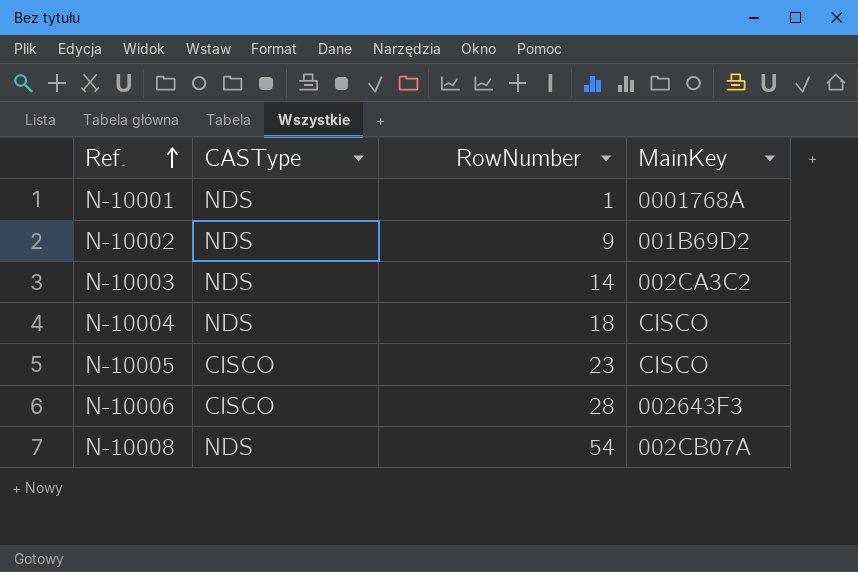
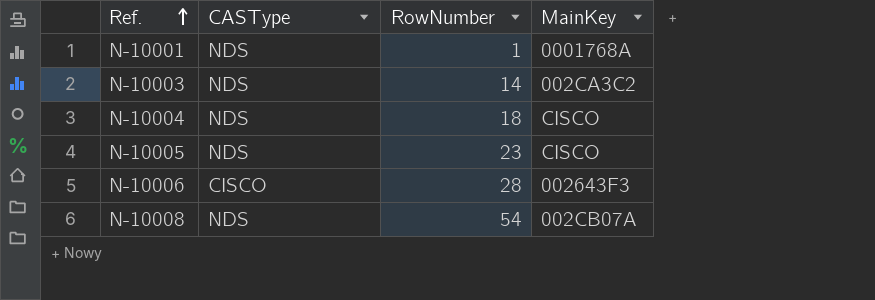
row N-10002: NDS | 9 | 001B69D2 -> none
N-10005 | CASType: CISCO -> NDS

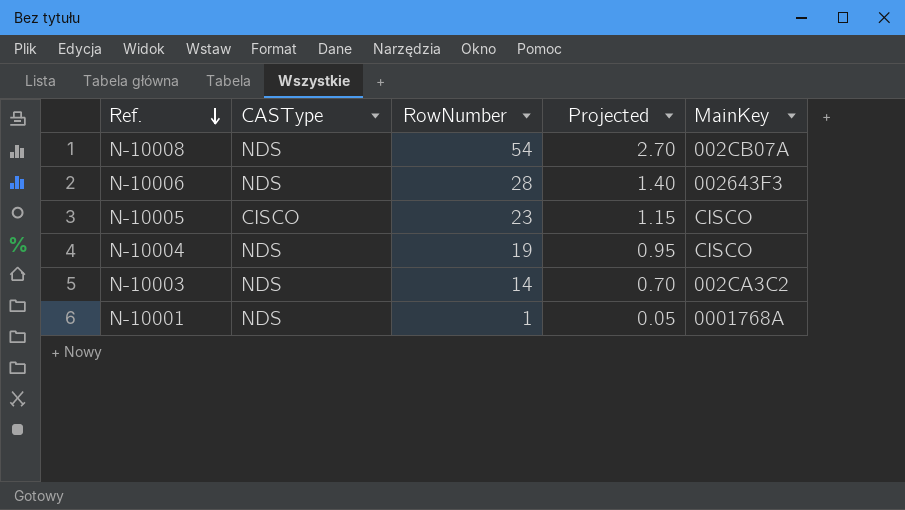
row order: Ref. ascending -> Ref. descending
column Projected | formula: none -> [RowNumber] * 0.05
N-10006 | CASType: CISCO -> NDS
N-10005 | CASType: NDS -> CISCO
N-10004 | RowNumber: 18 -> 19

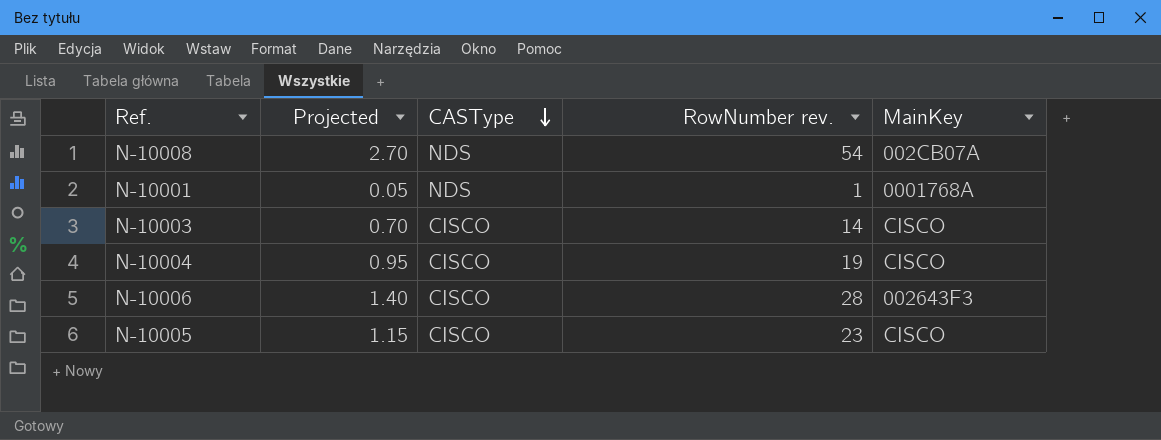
row order: Ref. descending -> CASType descending
column Projected | position: 4 -> 2
column name: RowNumber -> RowNumber rev.
N-10003 | CASType: NDS -> CISCO
N-10003 | MainKey: 002CA3C2 -> CISCO
N-10004 | CASType: NDS -> CISCO
N-10006 | CASType: NDS -> CISCO

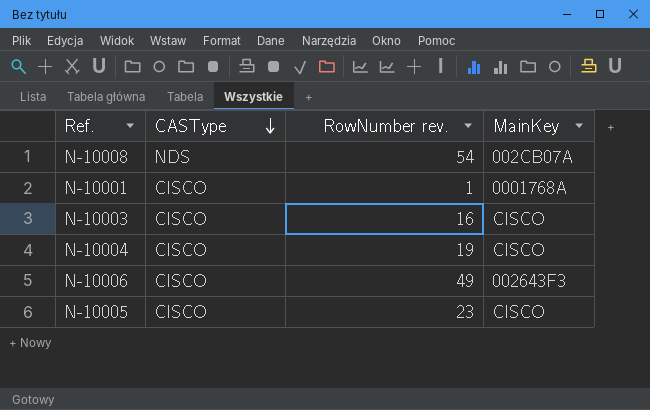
column Projected | formula: [RowNumber rev.] * 0.05 -> none
N-10001 | CASType: NDS -> CISCO
N-10003 | RowNumber rev.: 14 -> 16
N-10006 | RowNumber rev.: 28 -> 49

